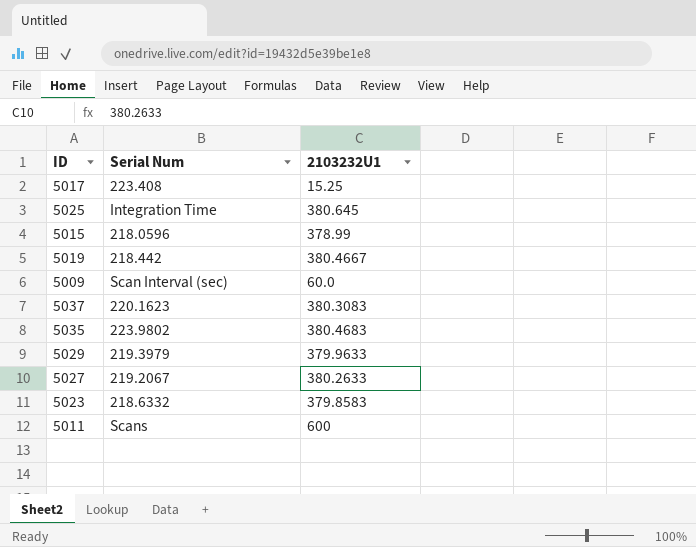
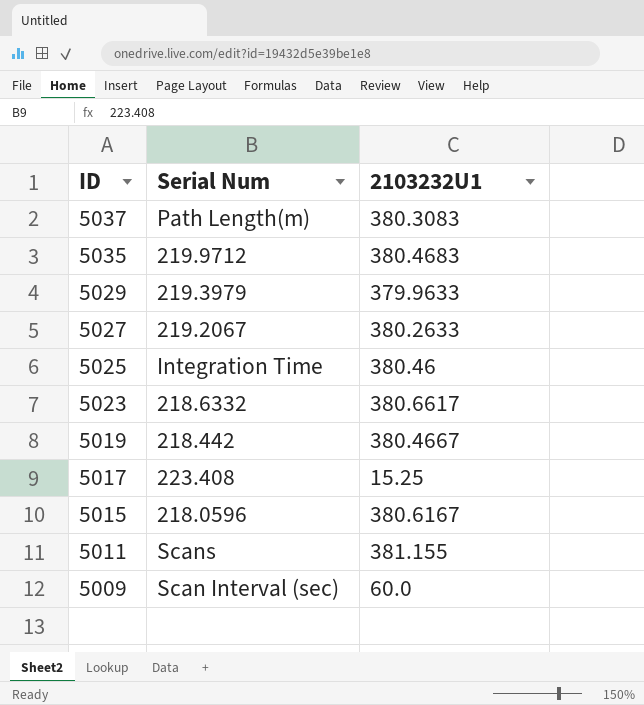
row order: none -> ID descending
5037 | Serial Num: 220.1623 -> Path Length(m)
5035 | Serial Num: 223.9802 -> 219.9712
5025 | 2103232U1: 380.645 -> 380.46
5023 | 2103232U1: 379.8583 -> 380.6617
5015 | 2103232U1: 378.99 -> 380.6167
5011 | 2103232U1: 600 -> 381.155

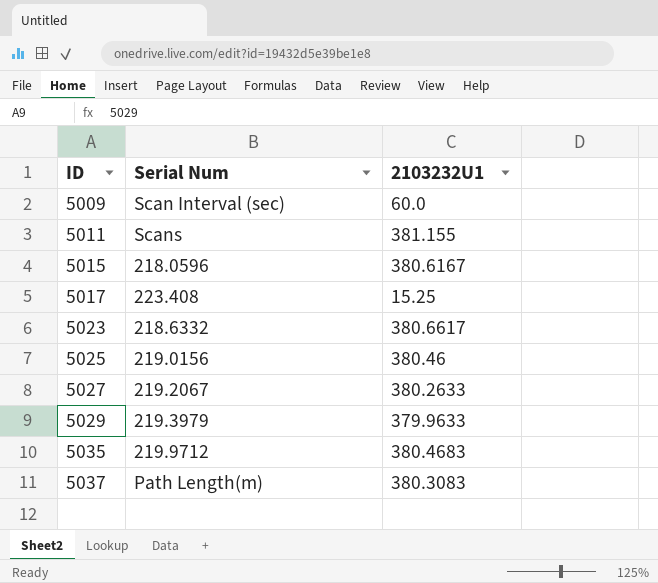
row order: ID descending -> ID ascending
row 5019: 218.442 | 380.4667 -> none
5025 | Serial Num: Integration Time -> 219.0156

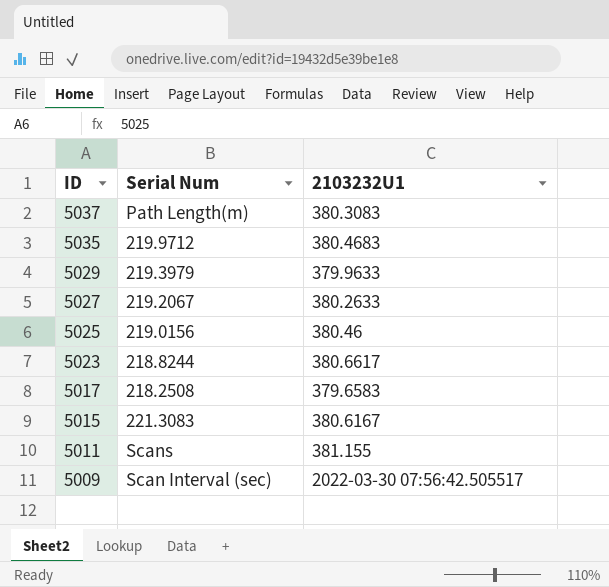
row order: ID ascending -> ID descending
5023 | Serial Num: 218.6332 -> 218.8244
5017 | Serial Num: 223.408 -> 218.2508
5017 | 2103232U1: 15.25 -> 379.6583
5015 | Serial Num: 218.0596 -> 221.3083
5009 | 2103232U1: 60.0 -> 2022-03-30 07:56:42.505517

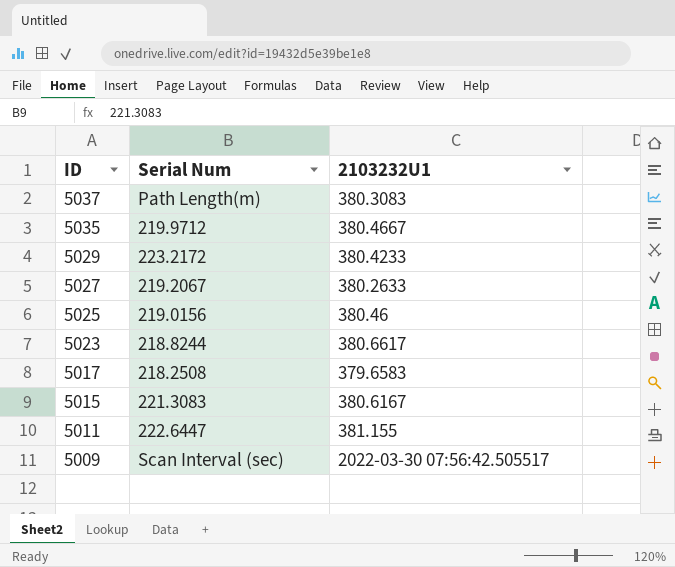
5035 | 2103232U1: 380.4683 -> 380.4667
5029 | Serial Num: 219.3979 -> 223.2172
5029 | 2103232U1: 379.9633 -> 380.4233
5011 | Serial Num: Scans -> 222.6447

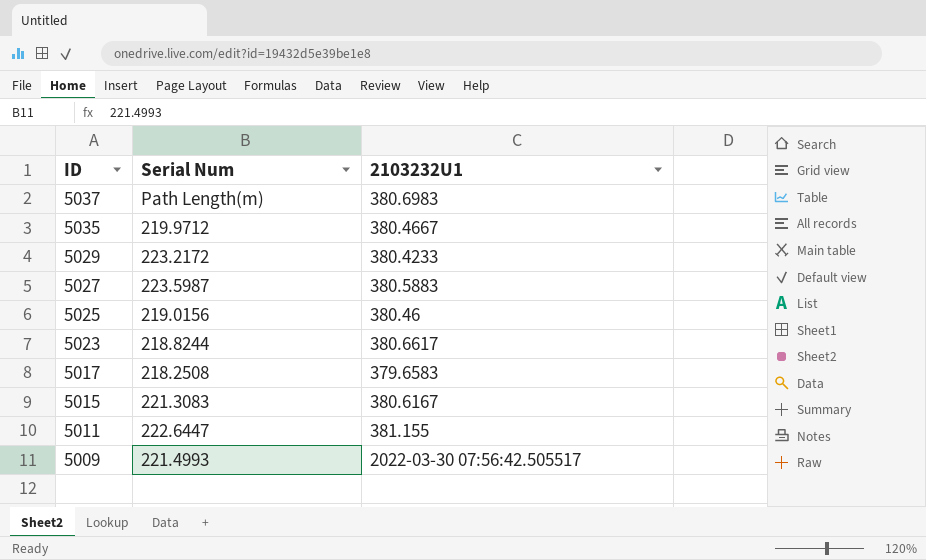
5037 | 2103232U1: 380.3083 -> 380.6983
5027 | Serial Num: 219.2067 -> 223.5987
5027 | 2103232U1: 380.2633 -> 380.5883
5009 | Serial Num: Scan Interval (sec) -> 221.4993

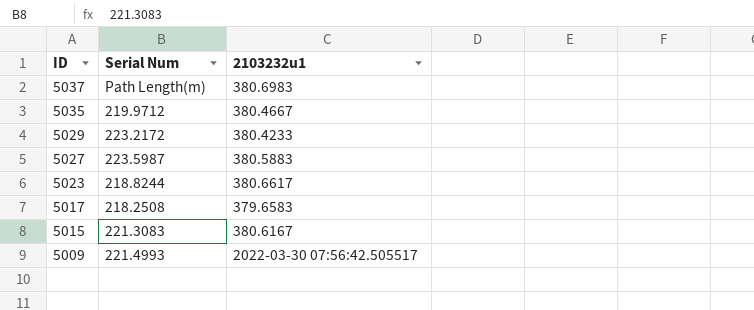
column name: 2103232U1 -> 2103232u1
row 5025: 219.0156 | 380.46 -> none
row 5011: 222.6447 | 381.155 -> none

